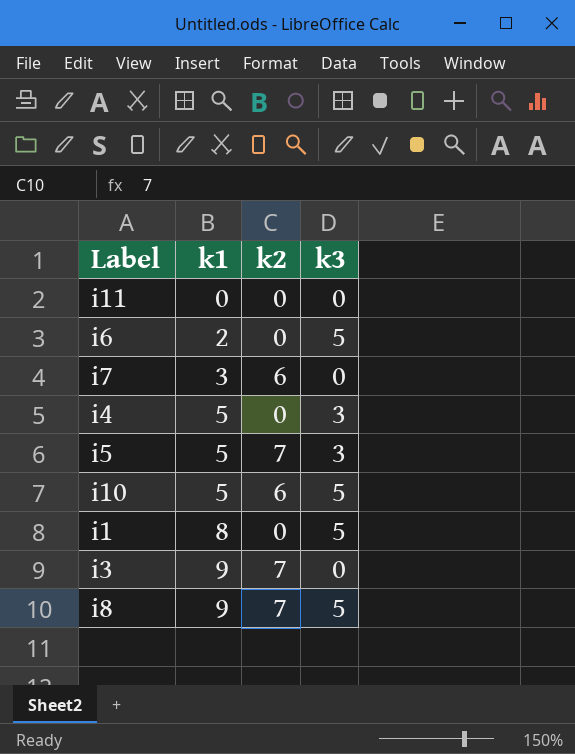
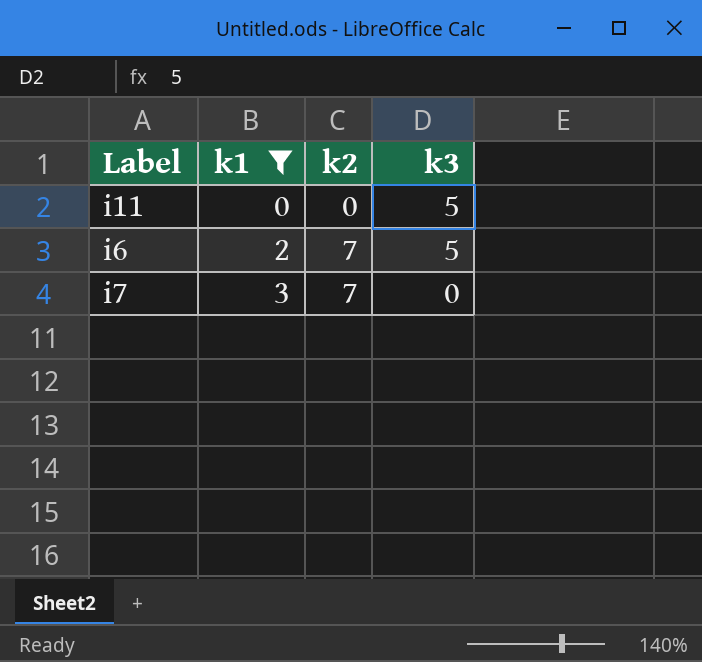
filter: none -> k1 <= 3
i11 | k3: 0 -> 5
i6 | k2: 0 -> 7
i7 | k2: 6 -> 7

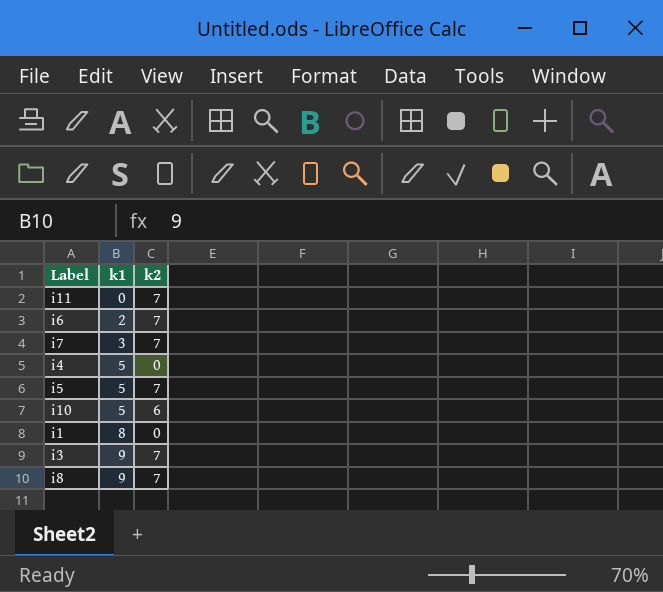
filter: k1 <= 3 -> none
column k3 | position: 4 -> none
i11 | k2: 0 -> 7

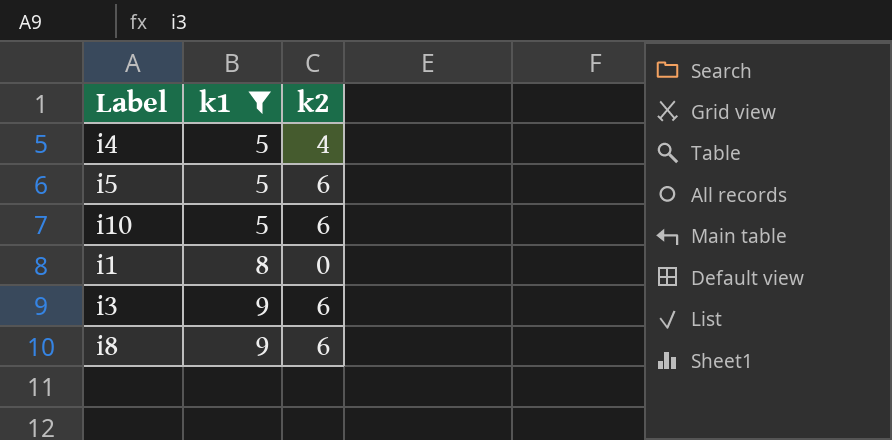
filter: none -> k1 >= 5
i4 | k2: 0 -> 4
i5 | k2: 7 -> 6
i3 | k2: 7 -> 6
i8 | k2: 7 -> 6

